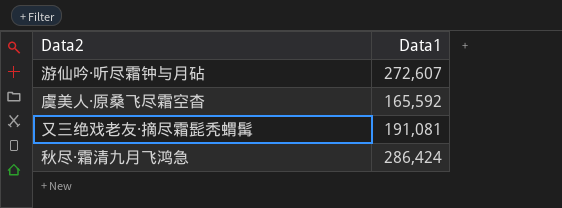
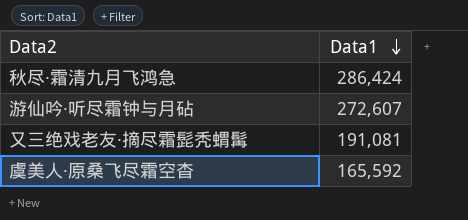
row order: none -> Data1 descending

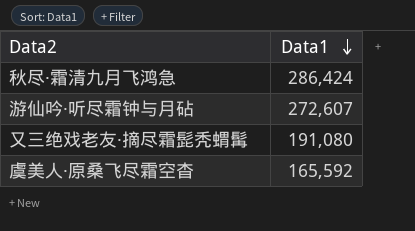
又三绝戏老友·摘尽霜髭秃蝟髯 | Data1: 191,081 -> 191,080

